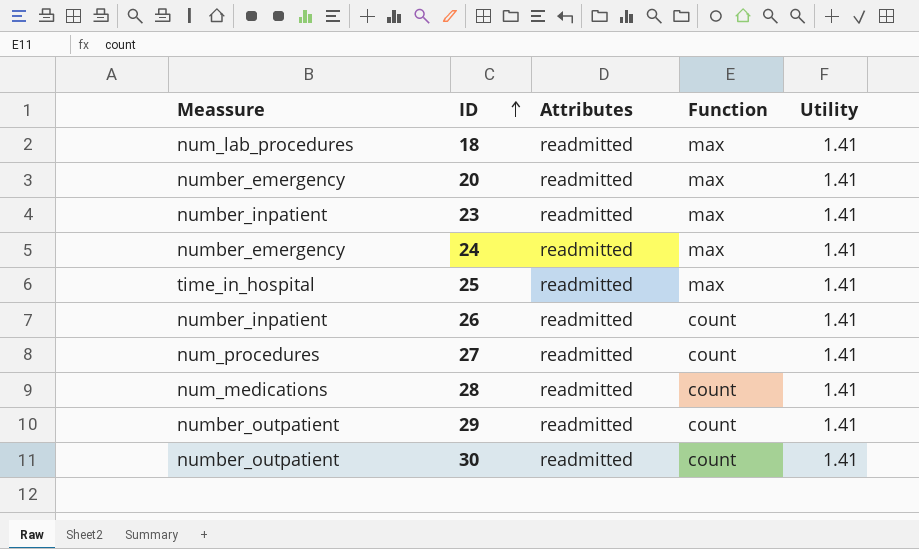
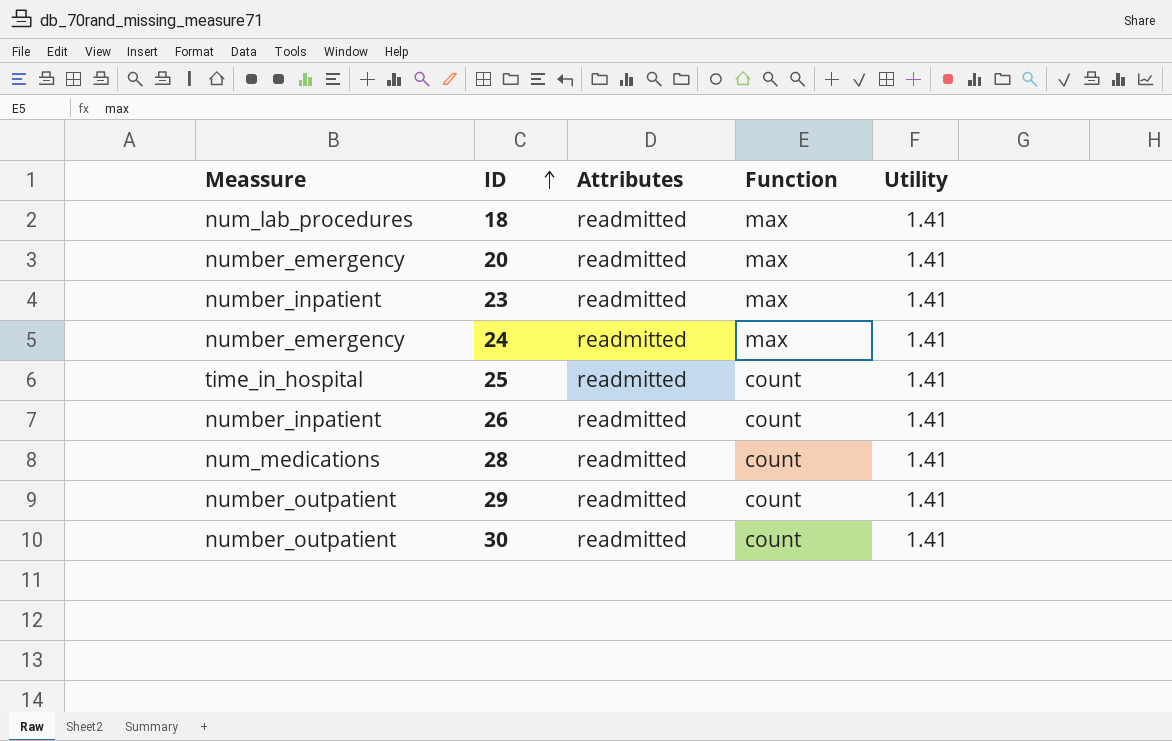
row 27: num_procedures | readmitted | count | 1.41 -> none
25 | Function: max -> count

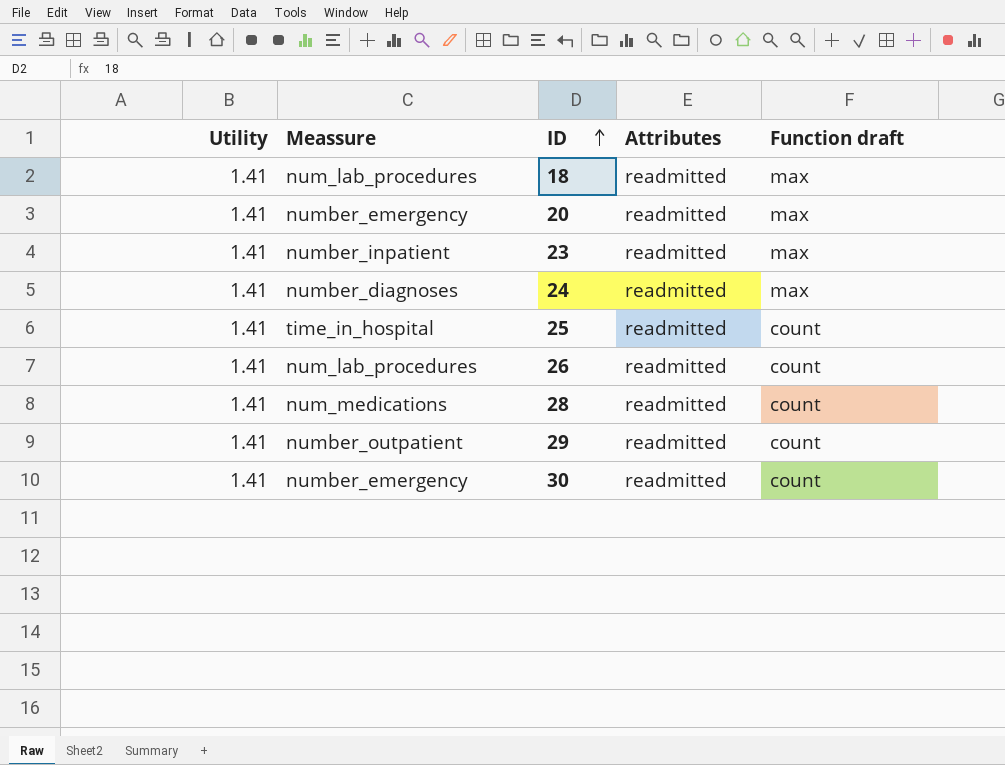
column Utility | position: 5 -> 1
column name: Function -> Function draft
24 | Meassure: number_emergency -> number_diagnoses
26 | Meassure: number_inpatient -> num_lab_procedures
30 | Meassure: number_outpatient -> number_emergency

